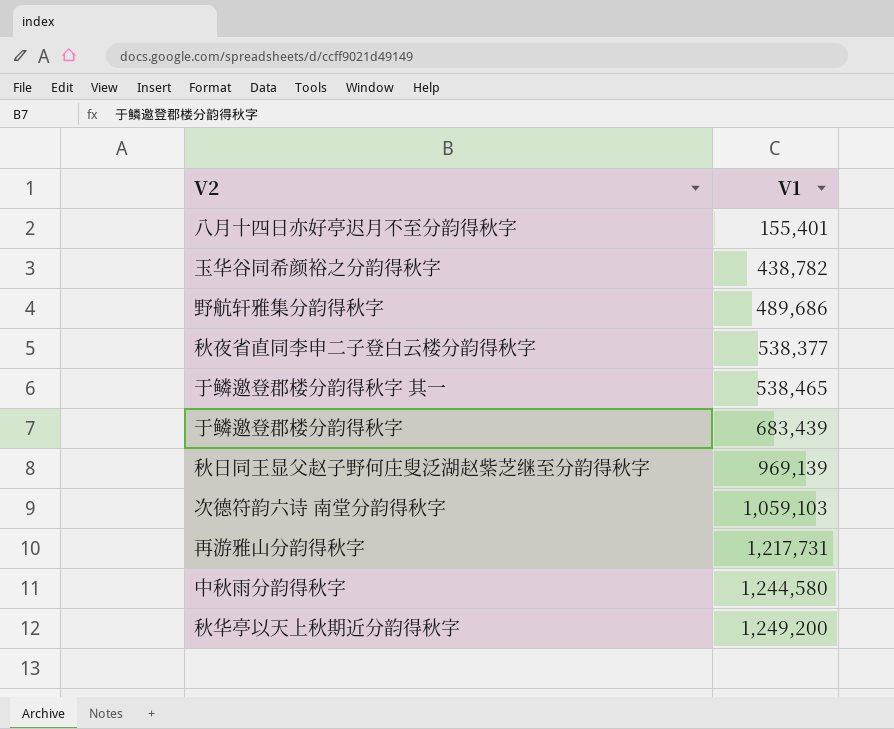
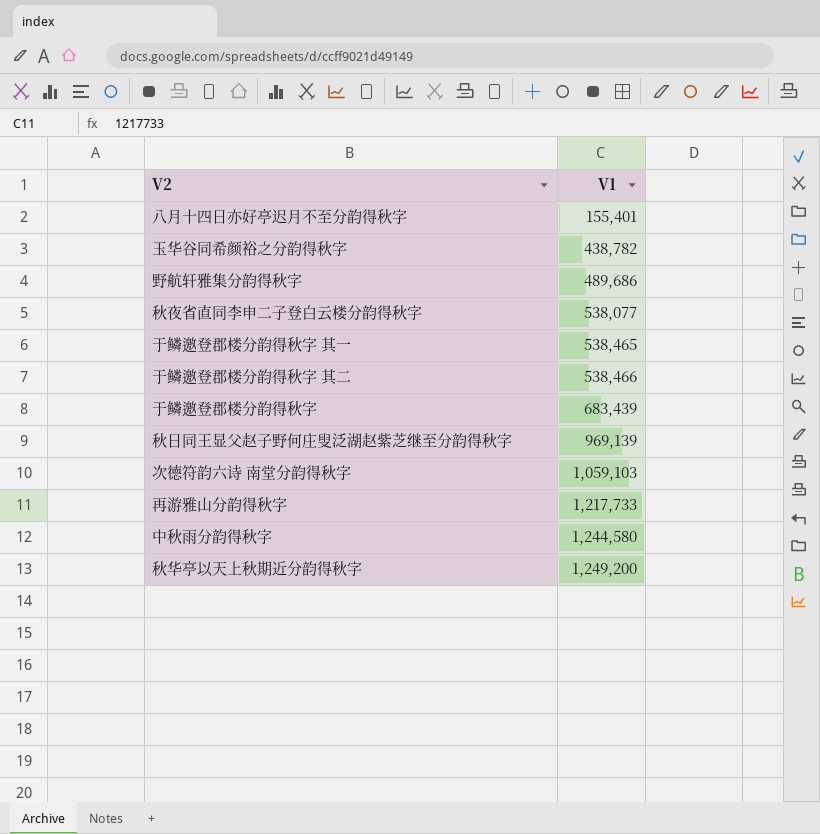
秋夜省直同李申二子登白云楼分韵得秋字 | V1: 538,377 -> 538,077
row 于鳞邀登郡楼分韵得秋字 其二: none -> 538,466
再游雅山分韵得秋字 | V1: 1,217,731 -> 1,217,733

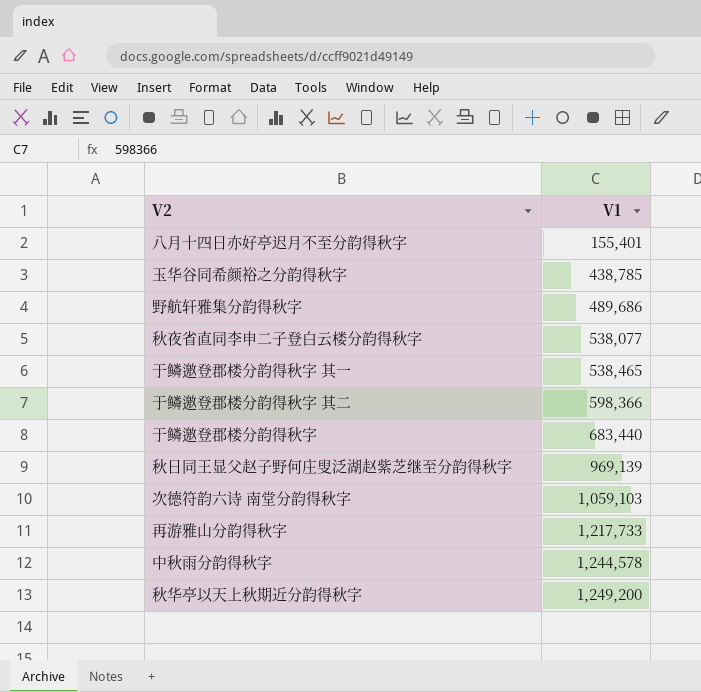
玉华谷同希颜裕之分韵得秋字 | V1: 438,782 -> 438,785
于鳞邀登郡楼分韵得秋字 其二 | V1: 538,466 -> 598,366
于鳞邀登郡楼分韵得秋字 | V1: 683,439 -> 683,440
中秋雨分韵得秋字 | V1: 1,244,580 -> 1,244,578

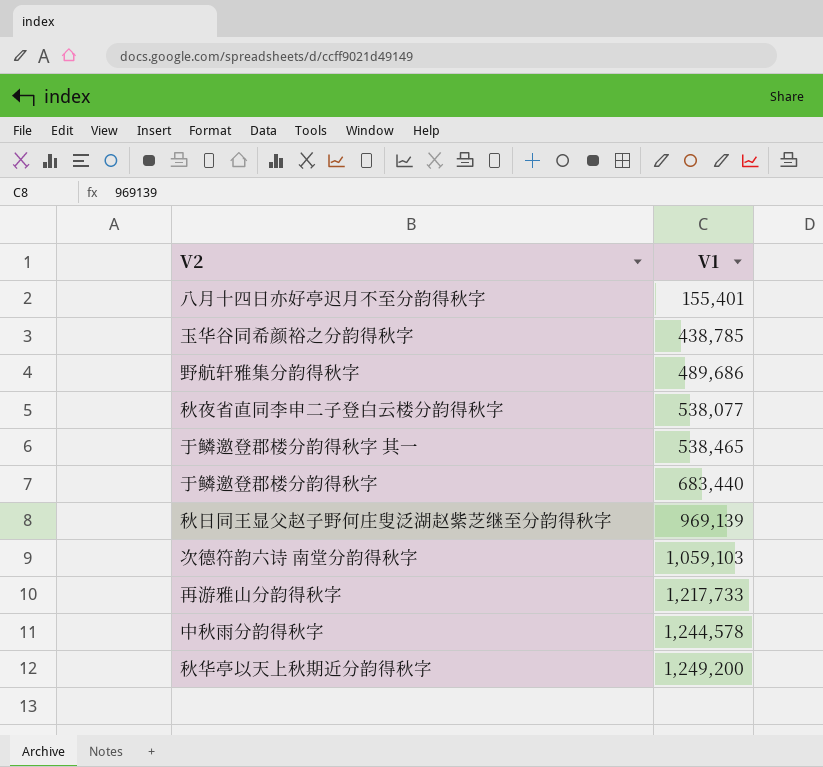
row 于鳞邀登郡楼分韵得秋字 其二: 598,366 -> none

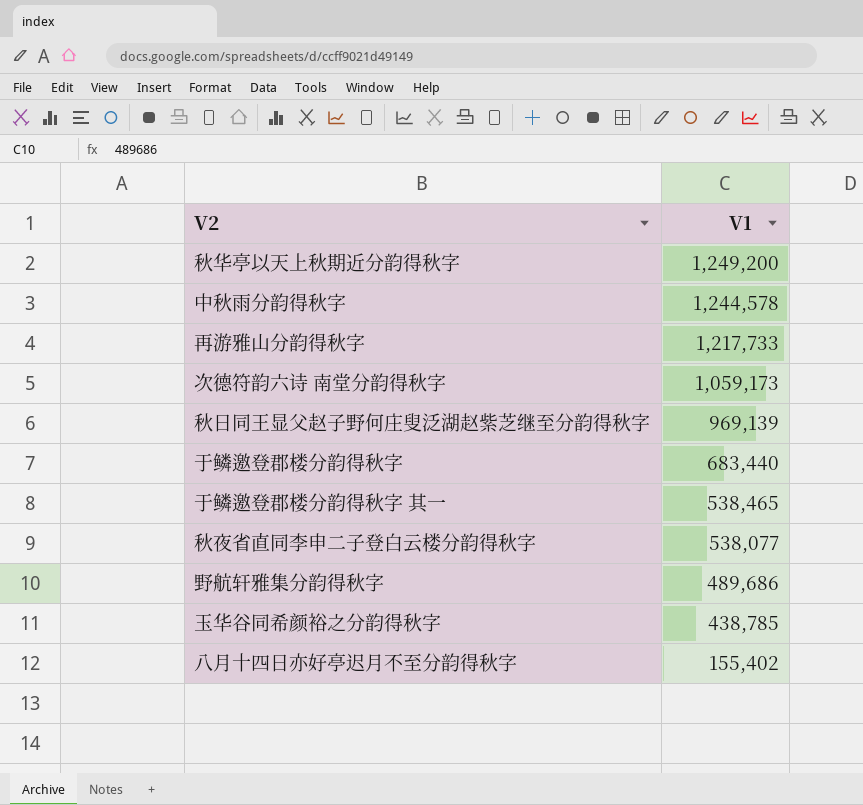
row order: V1 ascending -> V1 descending
次德符韵六诗 南堂分韵得秋字 | V1: 1,059,103 -> 1,059,173
八月十四日亦好亭迟月不至分韵得秋字 | V1: 155,401 -> 155,402

